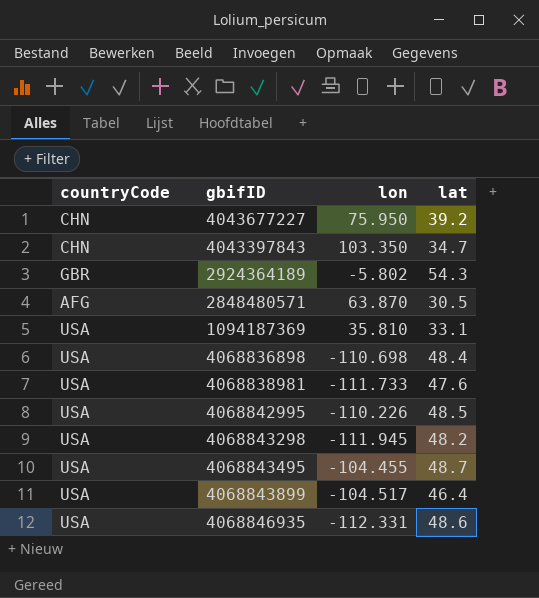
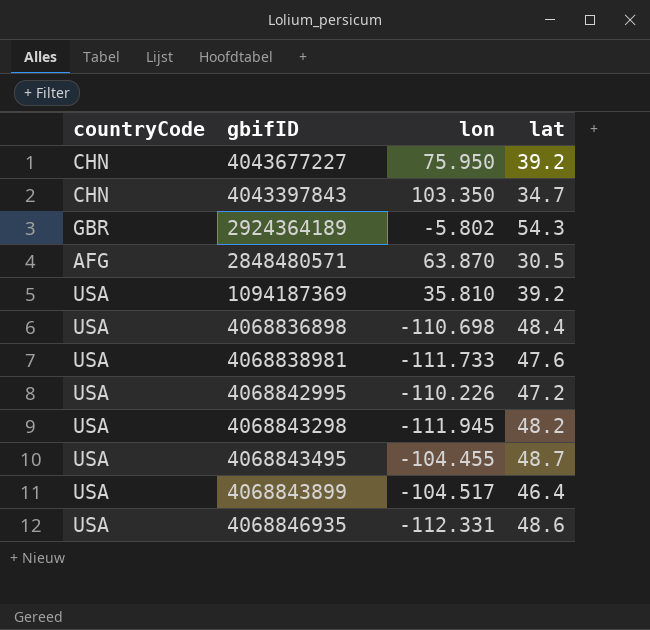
1094187369 | lat: 33.1 -> 39.2
4068842995 | lat: 48.5 -> 47.2

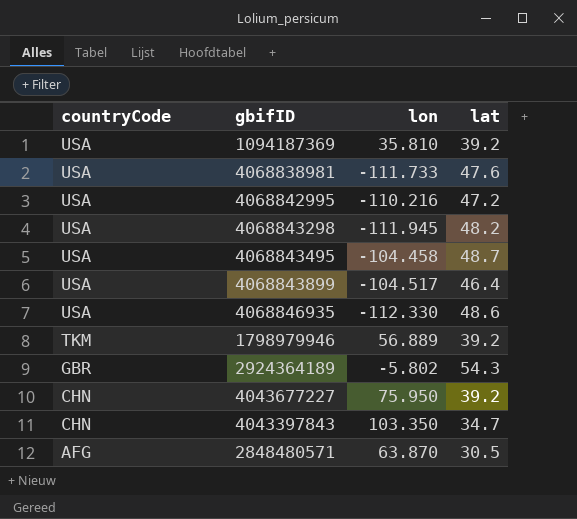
row order: none -> countryCode descending
row 4068836898: USA | -110.698 | 48.4 -> none
4068842995 | lon: -110.226 -> -110.216
4068843495 | lon: -104.455 -> -104.458
4068846935 | lon: -112.331 -> -112.330
row 1798979946: none -> TKM | 56.889 | 39.2

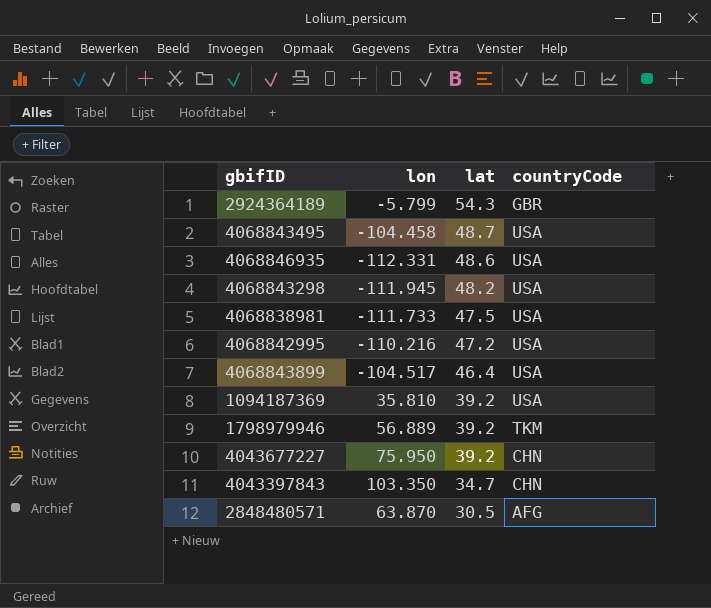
row order: countryCode descending -> lat descending
column countryCode | position: 1 -> 4
2924364189 | lon: -5.802 -> -5.799
4068846935 | lon: -112.330 -> -112.331
4068838981 | lat: 47.6 -> 47.5

